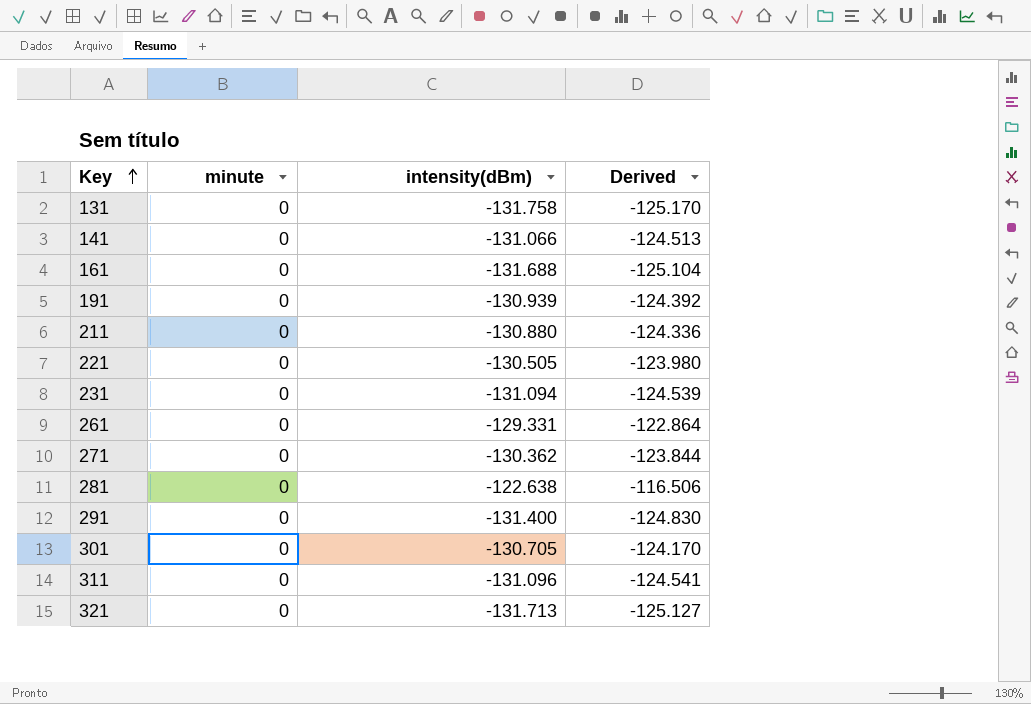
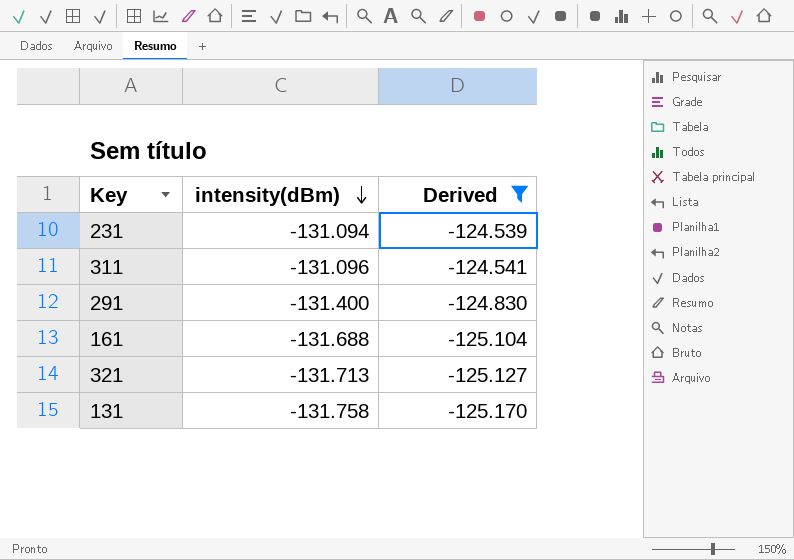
filter: none -> Derived <= -124.539
row order: Key ascending -> intensity(dBm) descending
column minute | position: 2 -> none

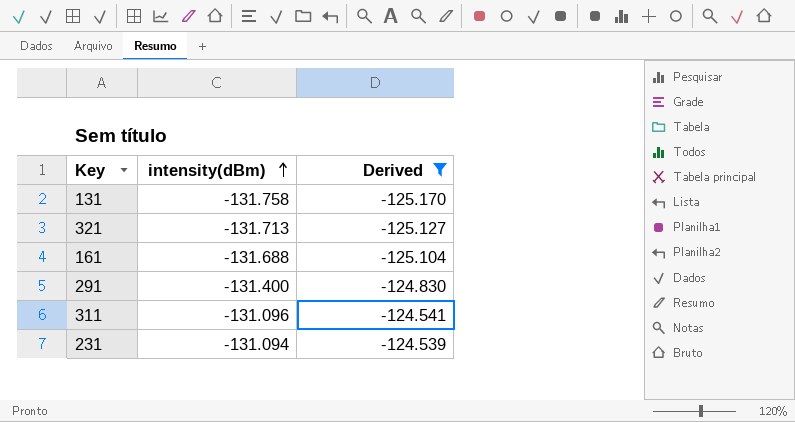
row order: intensity(dBm) descending -> intensity(dBm) ascending

